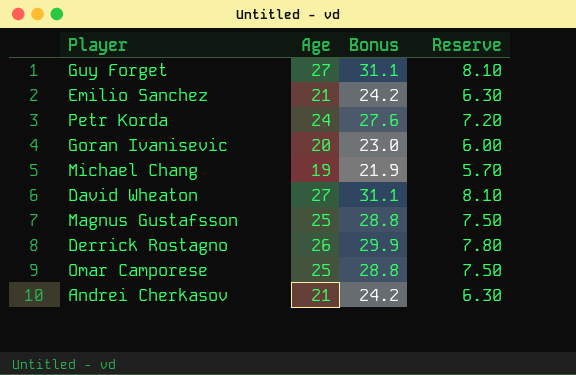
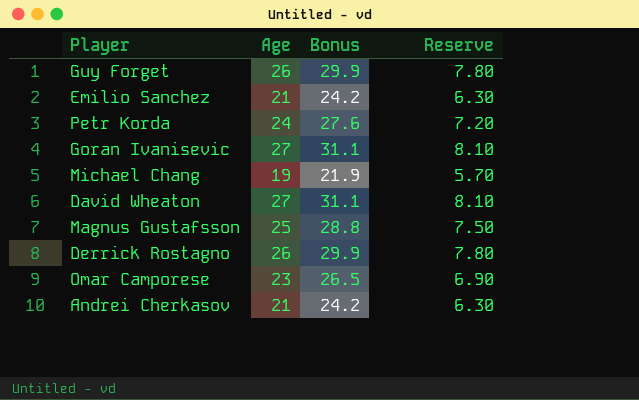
Guy Forget | Age: 27 -> 26
Guy Forget | Bonus: 31.1 -> 29.9
Guy Forget | Reserve: 8.10 -> 7.80
Goran Ivanisevic | Age: 20 -> 27
Goran Ivanisevic | Bonus: 23.0 -> 31.1
Goran Ivanisevic | Reserve: 6.00 -> 8.10
Omar Camporese | Age: 25 -> 23
Omar Camporese | Bonus: 28.8 -> 26.5
Omar Camporese | Reserve: 7.50 -> 6.90

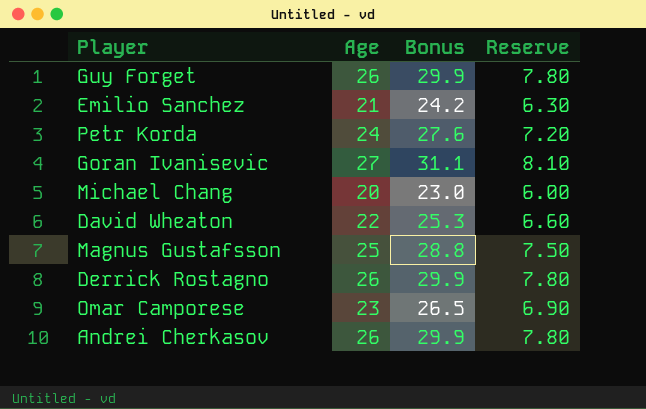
Michael Chang | Age: 19 -> 20
Michael Chang | Bonus: 21.9 -> 23.0
Michael Chang | Reserve: 5.70 -> 6.00
David Wheaton | Age: 27 -> 22
David Wheaton | Bonus: 31.1 -> 25.3
David Wheaton | Reserve: 8.10 -> 6.60
Andrei Cherkasov | Age: 21 -> 26
Andrei Cherkasov | Bonus: 24.2 -> 29.9
Andrei Cherkasov | Reserve: 6.30 -> 7.80

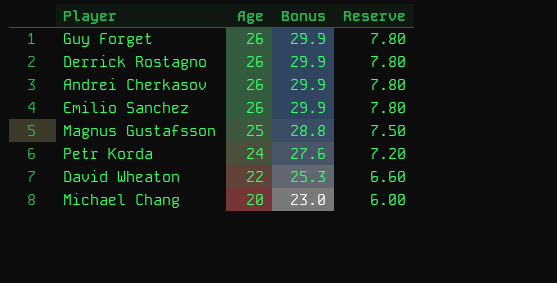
row order: none -> Age descending
row Goran Ivanisevic: 27 | 31.1 | 8.10 -> none
row Omar Camporese: 23 | 26.5 | 6.90 -> none
Emilio Sanchez | Age: 21 -> 26
Emilio Sanchez | Bonus: 24.2 -> 29.9
Emilio Sanchez | Reserve: 6.30 -> 7.80

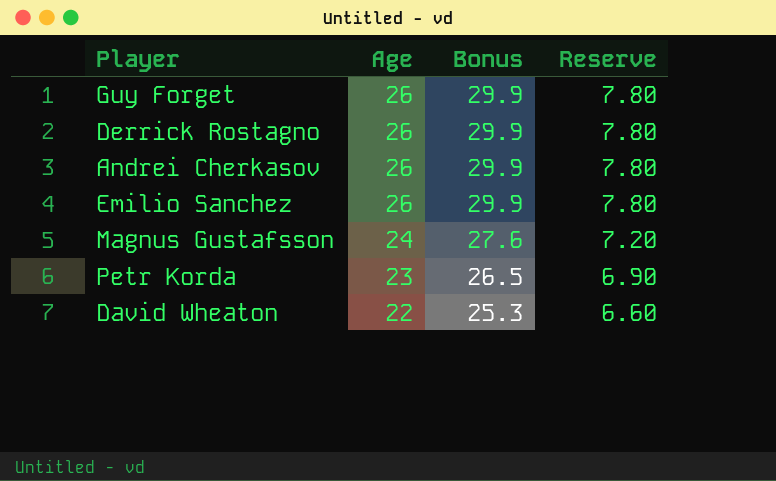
row Michael Chang: 20 | 23.0 | 6.00 -> none
Magnus Gustafsson | Age: 25 -> 24
Magnus Gustafsson | Bonus: 28.8 -> 27.6
Magnus Gustafsson | Reserve: 7.50 -> 7.20
Petr Korda | Age: 24 -> 23
Petr Korda | Bonus: 27.6 -> 26.5
Petr Korda | Reserve: 7.20 -> 6.90

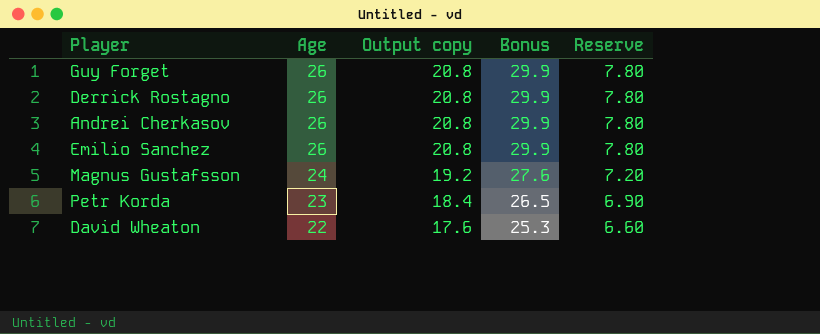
column Output copy | formula: none -> [Age] * 0.8

